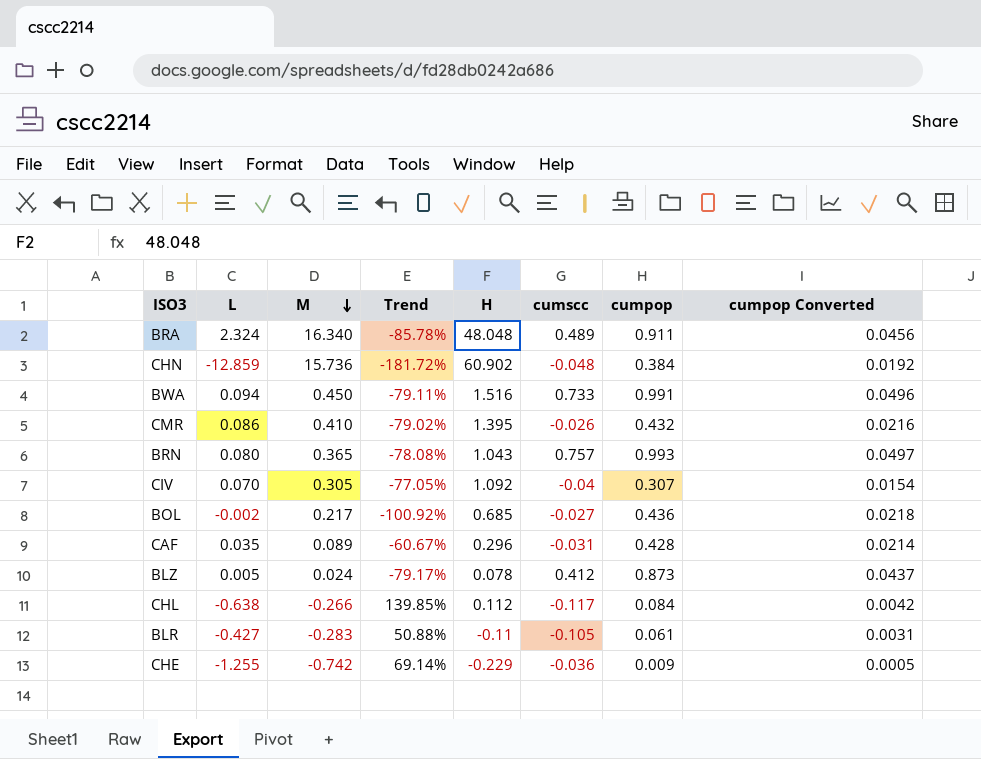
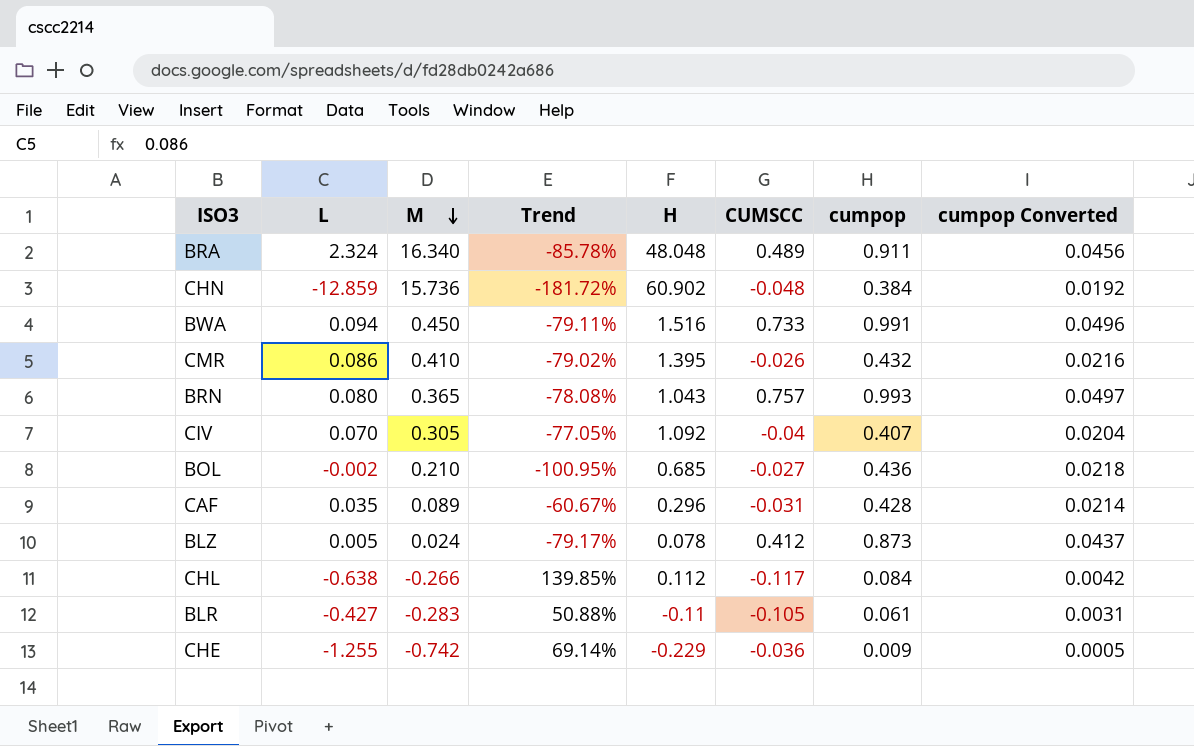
column name: cumscc -> CUMSCC
CIV | cumpop: 0.307 -> 0.407
CIV | cumpop Converted: 0.0154 -> 0.0204
BOL | M: 0.217 -> 0.210
BOL | Trend: -100.92% -> -100.95%

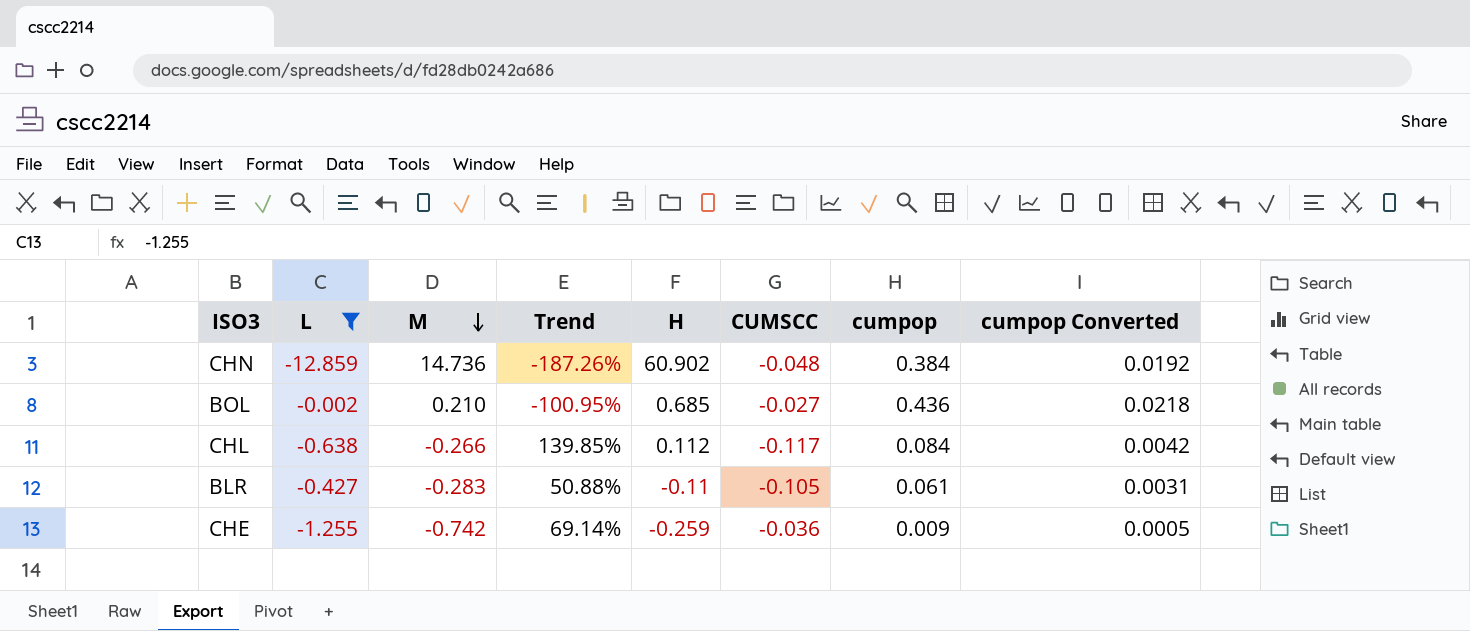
filter: none -> L <= -0.002
CHN | M: 15.736 -> 14.736
CHN | Trend: -181.72% -> -187.26%
CHE | H: -0.229 -> -0.259

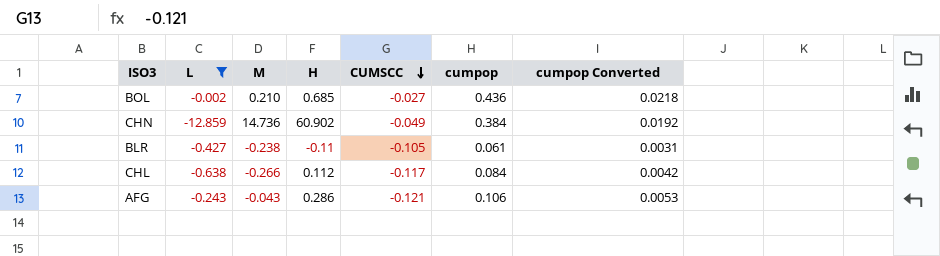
row order: M descending -> CUMSCC descending
column Trend | formula: ([L] - [M]) / [M] -> none
row CHE: -1.255 | -0.742 | 69.14% | -0.259 | -0.036 | 0.009 | 0.0005 -> none
CHN | CUMSCC: -0.048 -> -0.049
BLR | M: -0.283 -> -0.238
row AFG: none -> -0.243 | -0.043 | 0.286 | -0.121 | 0.106 | 0.0053

